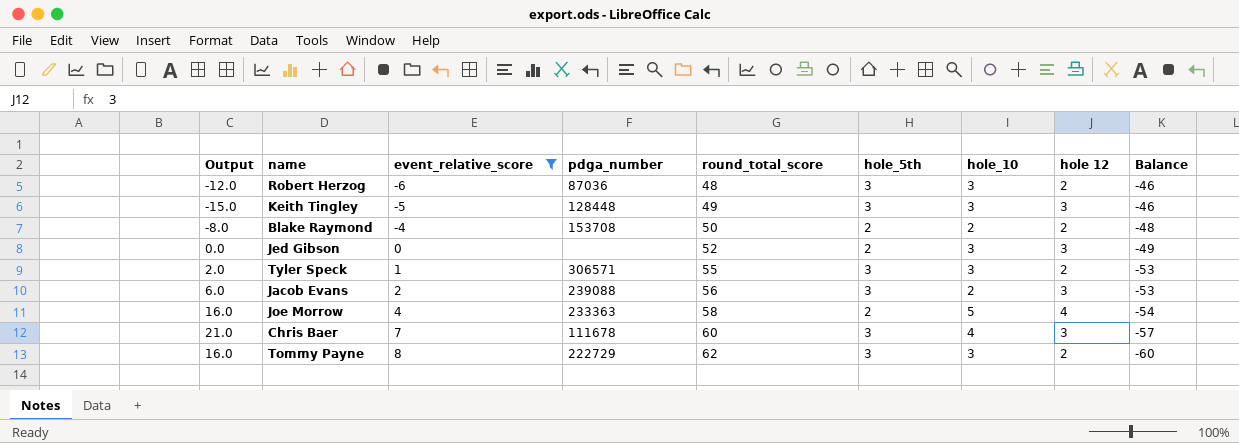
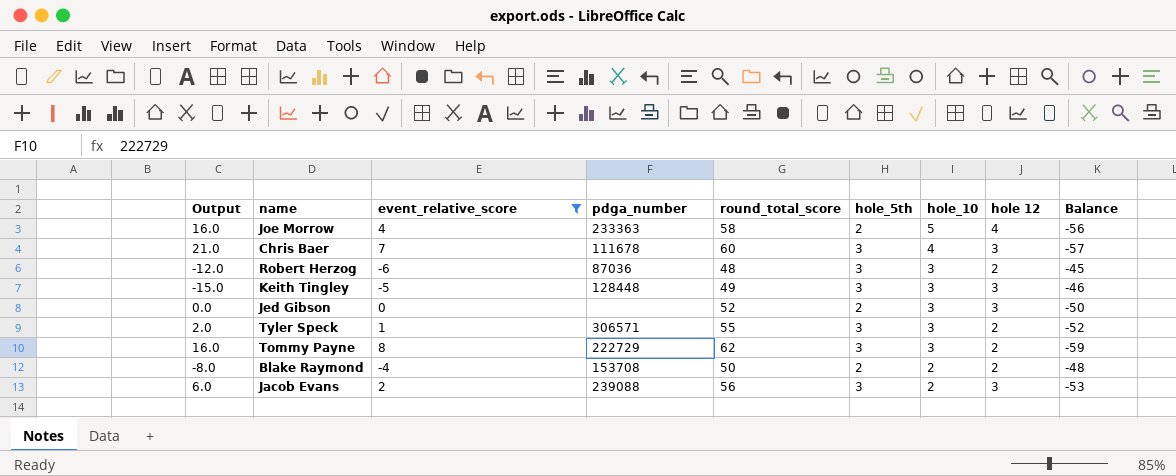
row order: event_relative_score ascending -> hole_10 descending
column Balance | formula: [hole 12] - [round_total_score] -> [hole_5th] - [round_total_score]

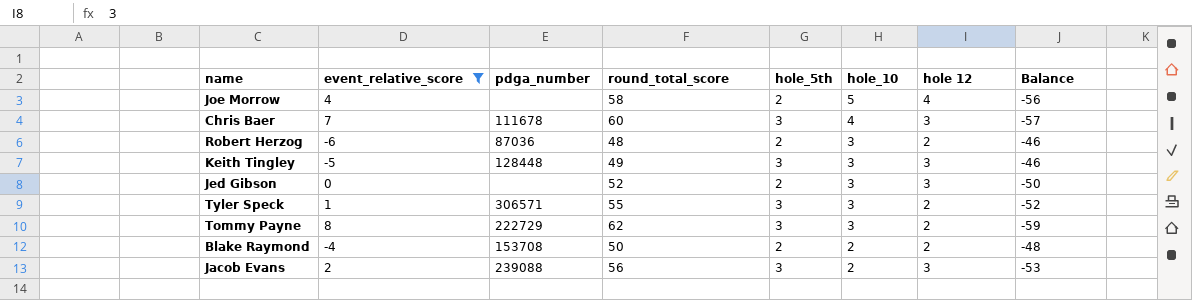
column Output | formula: [event_relative_score] * [hole 12] -> none
Joe Morrow | pdga_number: 233363 -> none
Robert Herzog | hole_5th: 3 -> 2
Robert Herzog | Balance: -45 -> -46

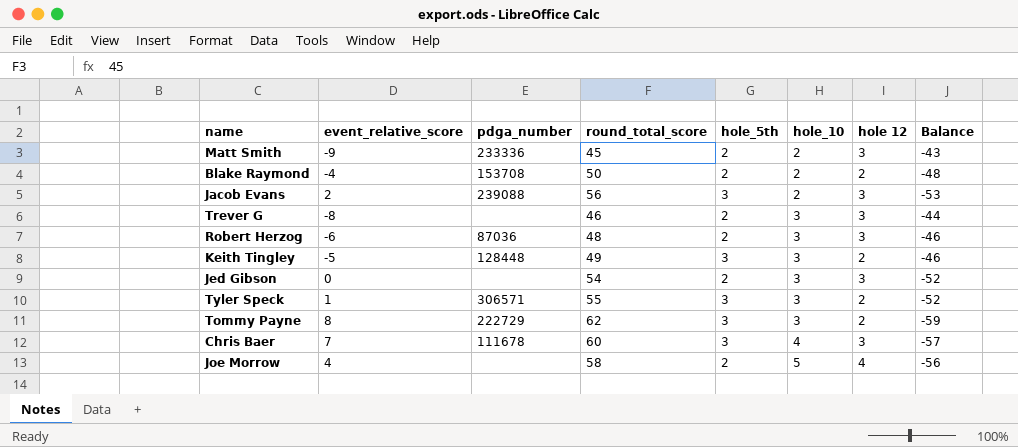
filter: event_relative_score >= -6 -> none
row order: hole_10 descending -> hole_10 ascending
Robert Herzog | hole 12: 2 -> 3
Keith Tingley | hole 12: 3 -> 2
Jed Gibson | round_total_score: 52 -> 54
Jed Gibson | Balance: -50 -> -52

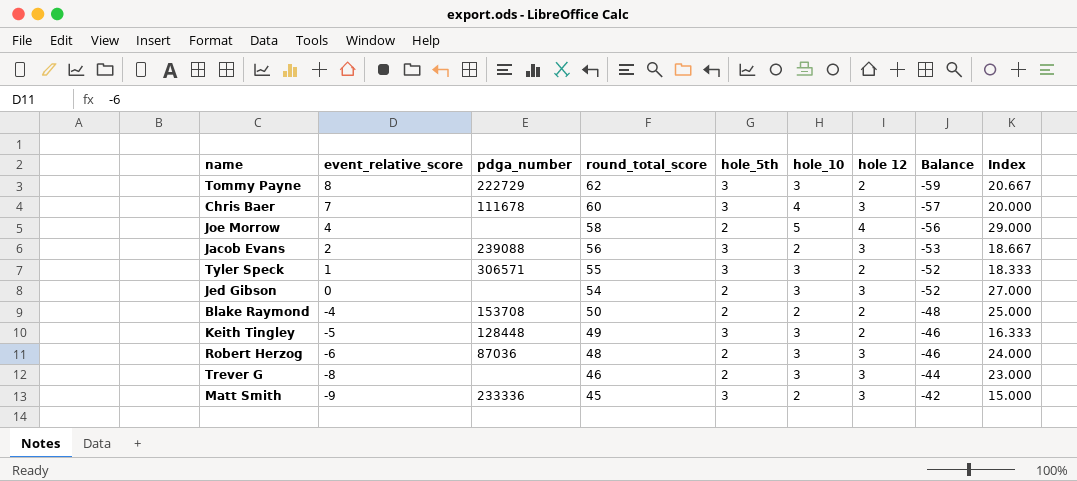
row order: hole_10 ascending -> event_relative_score descending
column Index | formula: none -> [round_total_score] / [hole_5th]
Matt Smith | hole_5th: 2 -> 3
Matt Smith | Balance: -43 -> -42

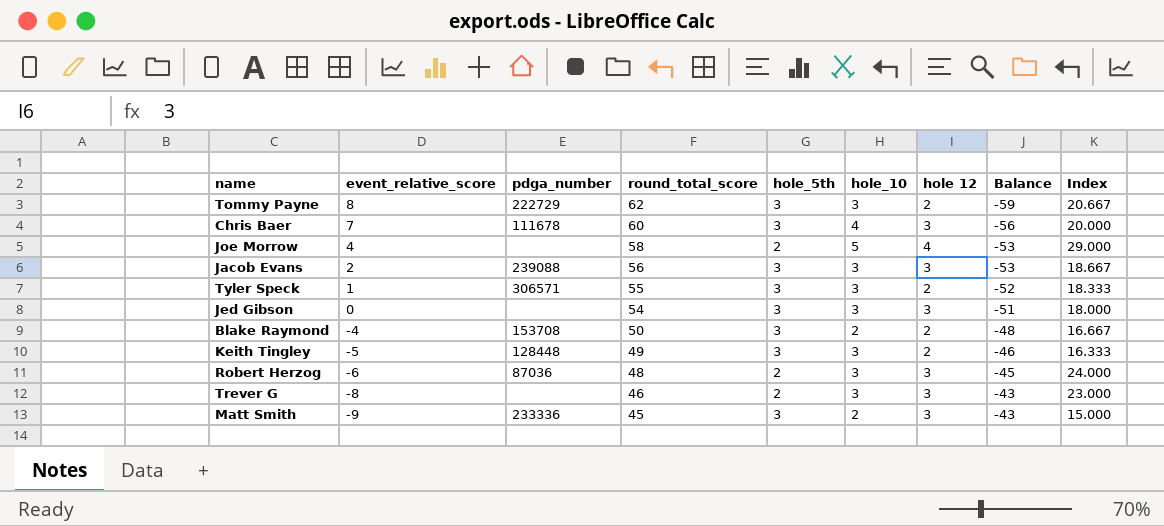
column Balance | formula: [hole_5th] - [round_total_score] -> [hole_10] - [round_total_score]
Jacob Evans | hole_10: 2 -> 3
Jed Gibson | hole_5th: 2 -> 3
Jed Gibson | Index: 27.000 -> 18.000
Blake Raymond | hole_5th: 2 -> 3
Blake Raymond | Index: 25.000 -> 16.667

